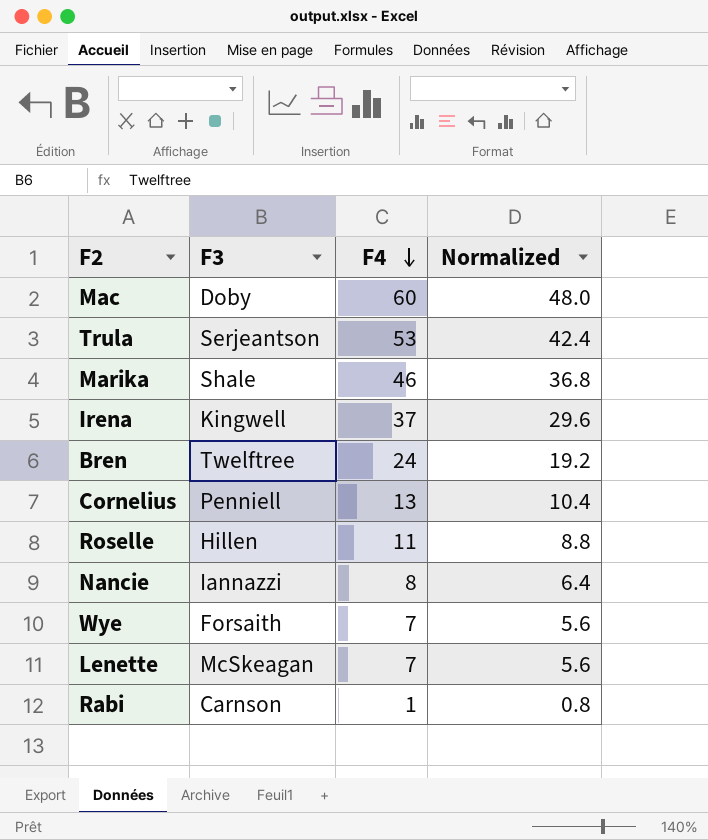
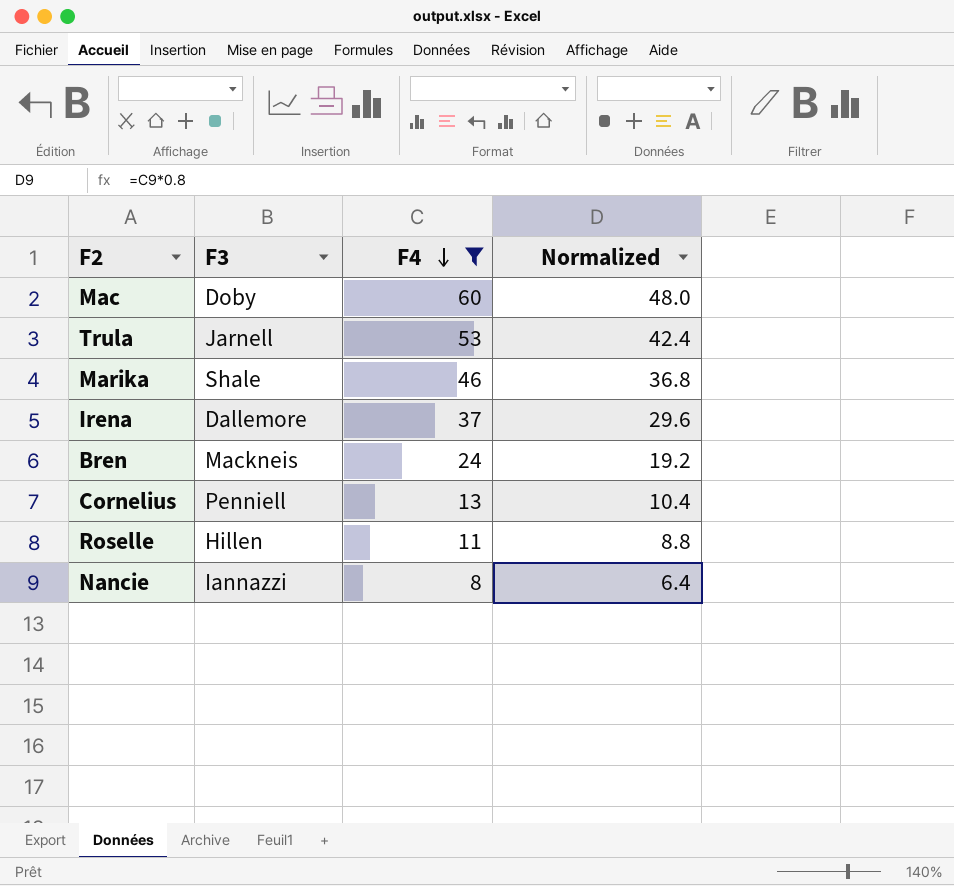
filter: none -> F4 >= 8
Trula | F3: Serjeantson -> Jarnell
Irena | F3: Kingwell -> Dallemore
Bren | F3: Twelftree -> Mackneis

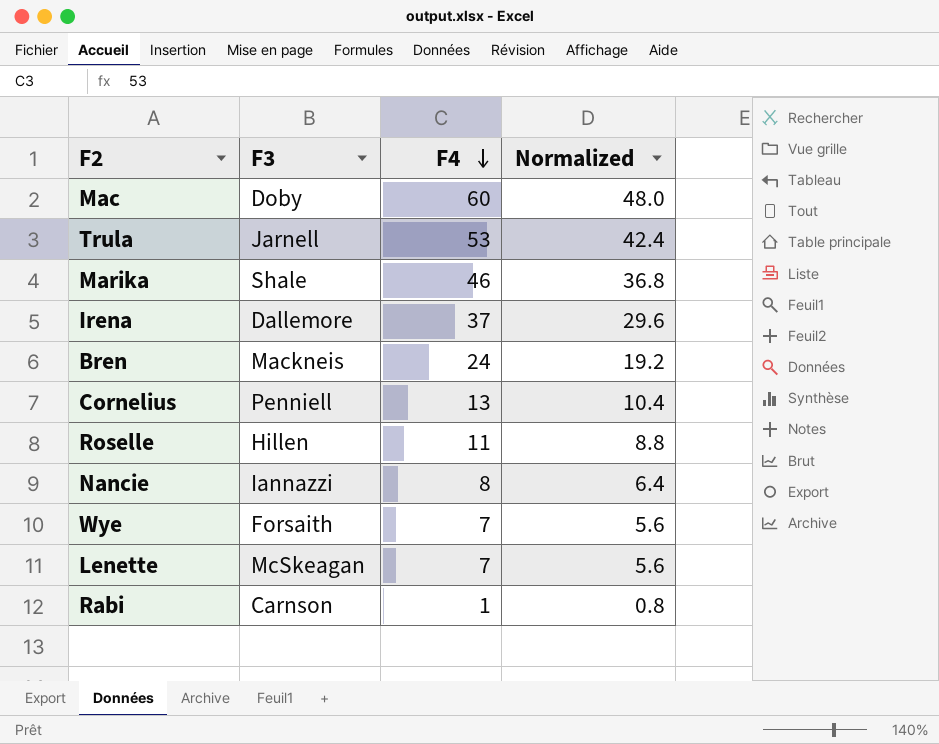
filter: F4 >= 8 -> none

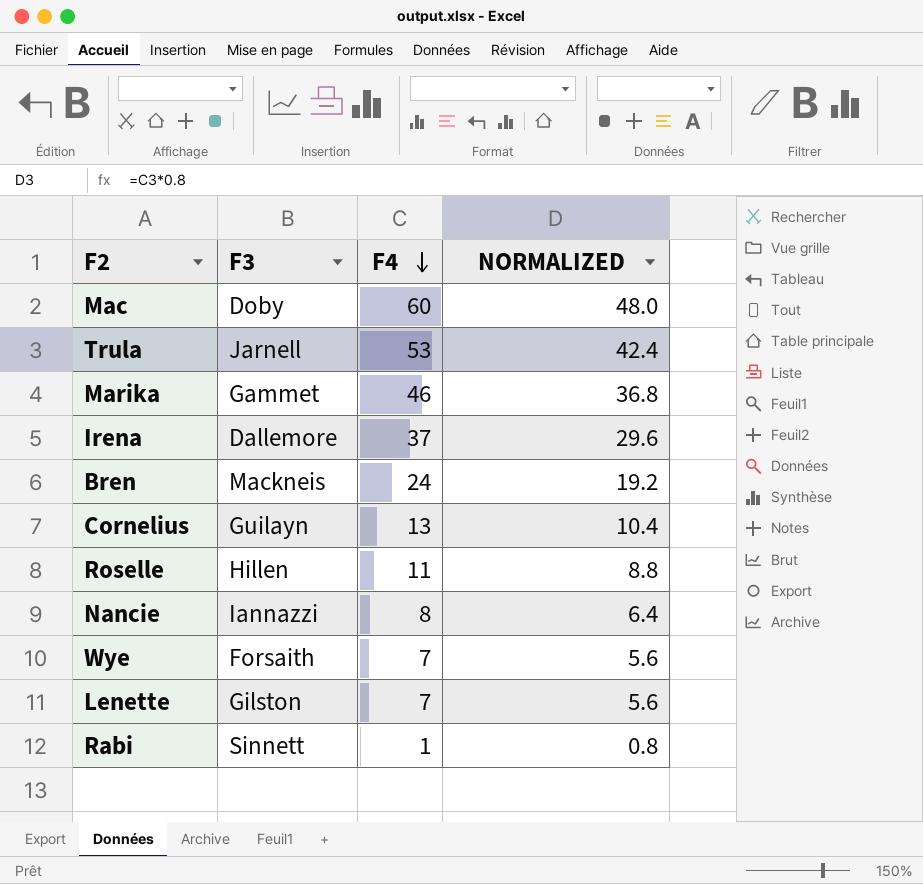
column name: Normalized -> NORMALIZED
Marika | F3: Shale -> Gammet
Cornelius | F3: Penniell -> Guilayn
Lenette | F3: McSkeagan -> Gilston
Rabi | F3: Carnson -> Sinnett

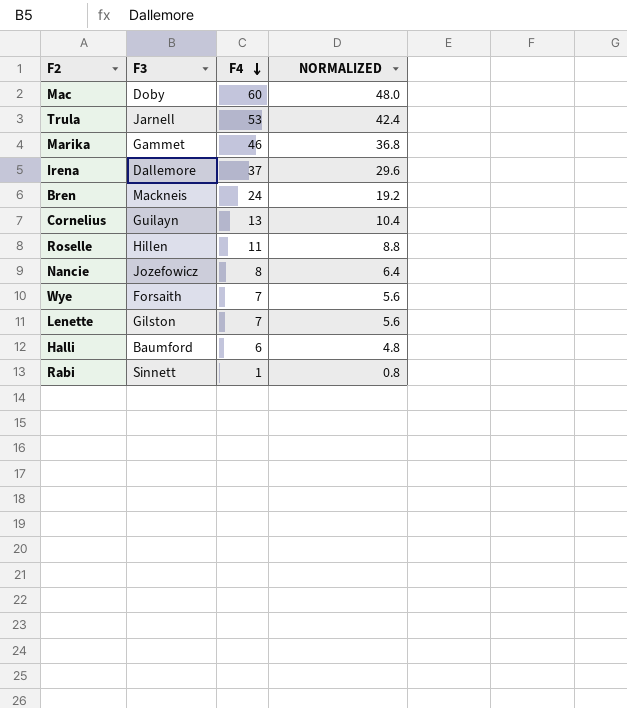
Nancie | F3: Iannazzi -> Jozefowicz
row Halli: none -> Baumford | 6 | 4.8

